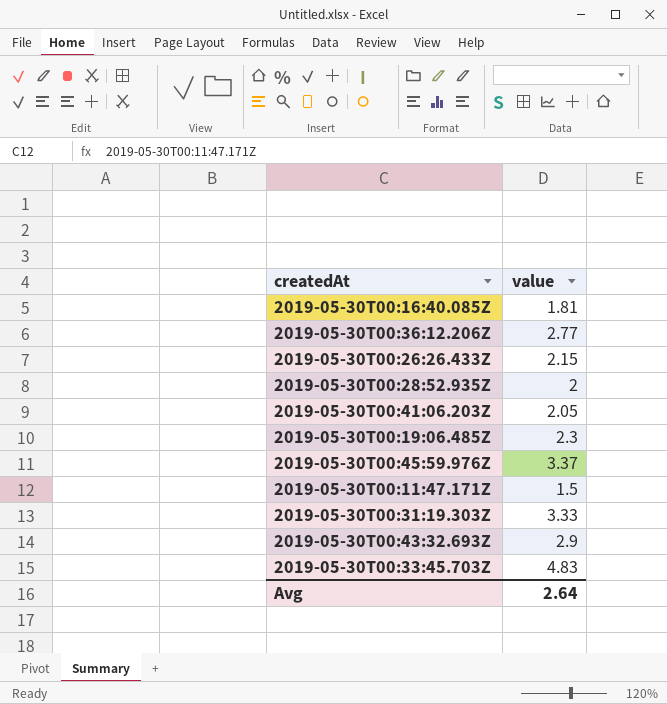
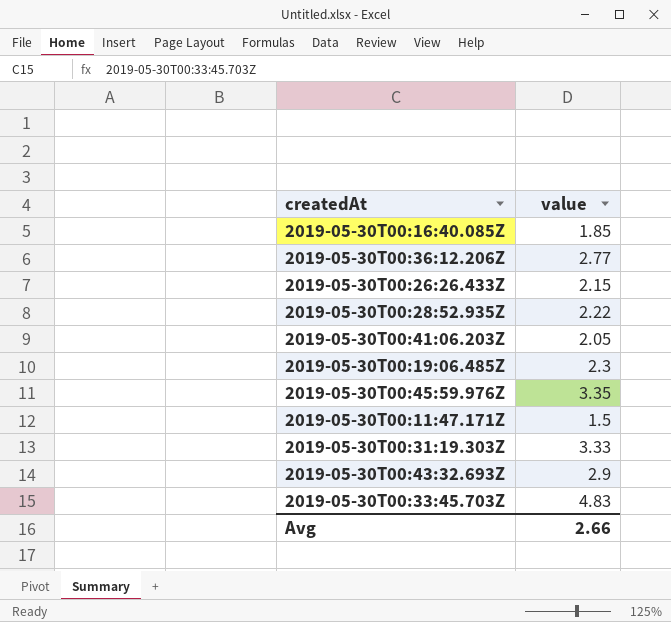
2019-05-30T00:16:40.085Z | value: 1.81 -> 1.85
2019-05-30T00:28:52.935Z | value: 2 -> 2.22
2019-05-30T00:45:59.976Z | value: 3.37 -> 3.35
Avg | value: 2.64 -> 2.66

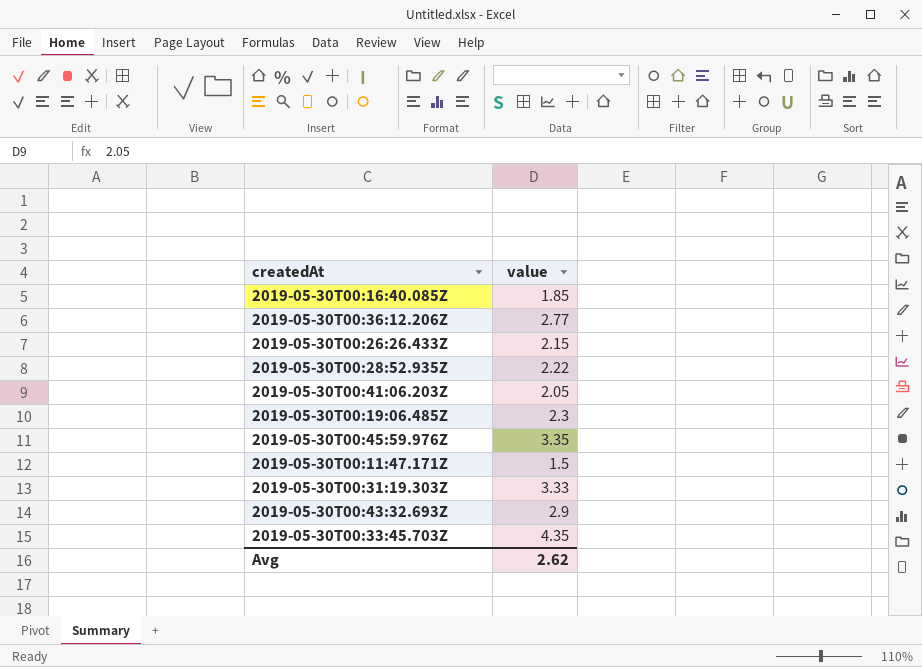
2019-05-30T00:33:45.703Z | value: 4.83 -> 4.35
Avg | value: 2.66 -> 2.62

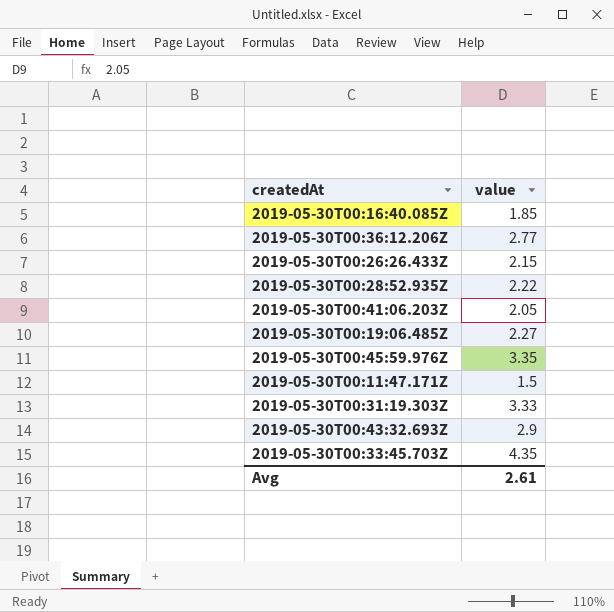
2019-05-30T00:19:06.485Z | value: 2.3 -> 2.27
Avg | value: 2.62 -> 2.61

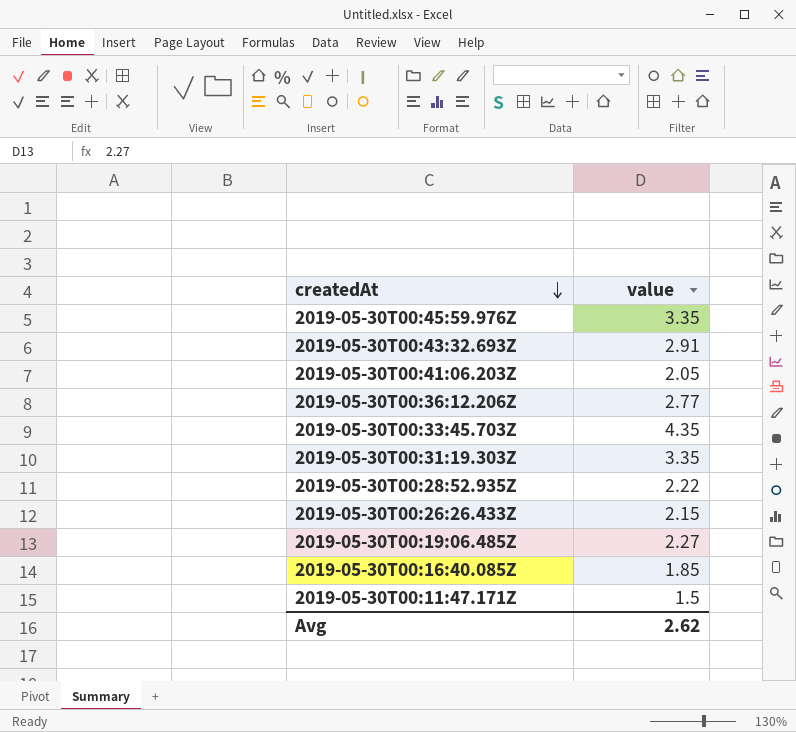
row order: none -> createdAt descending
2019-05-30T00:43:32.693Z | value: 2.9 -> 2.91
2019-05-30T00:31:19.303Z | value: 3.33 -> 3.35
Avg | value: 2.61 -> 2.62

